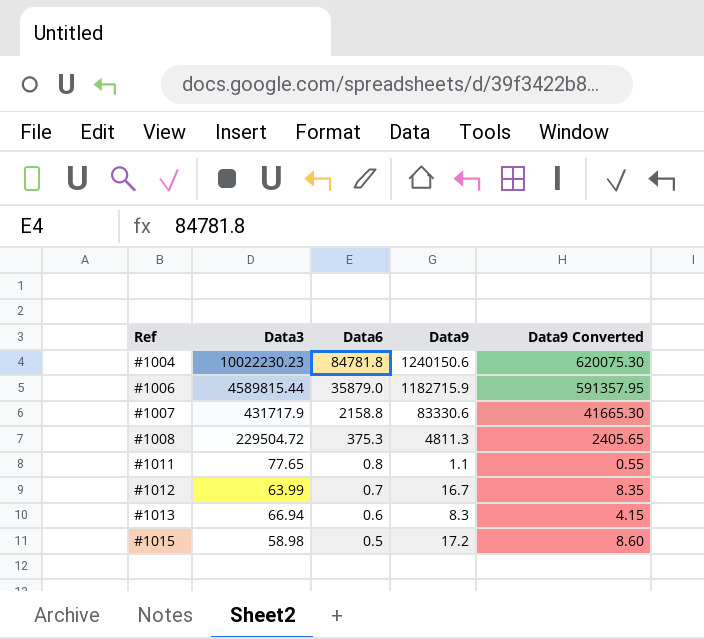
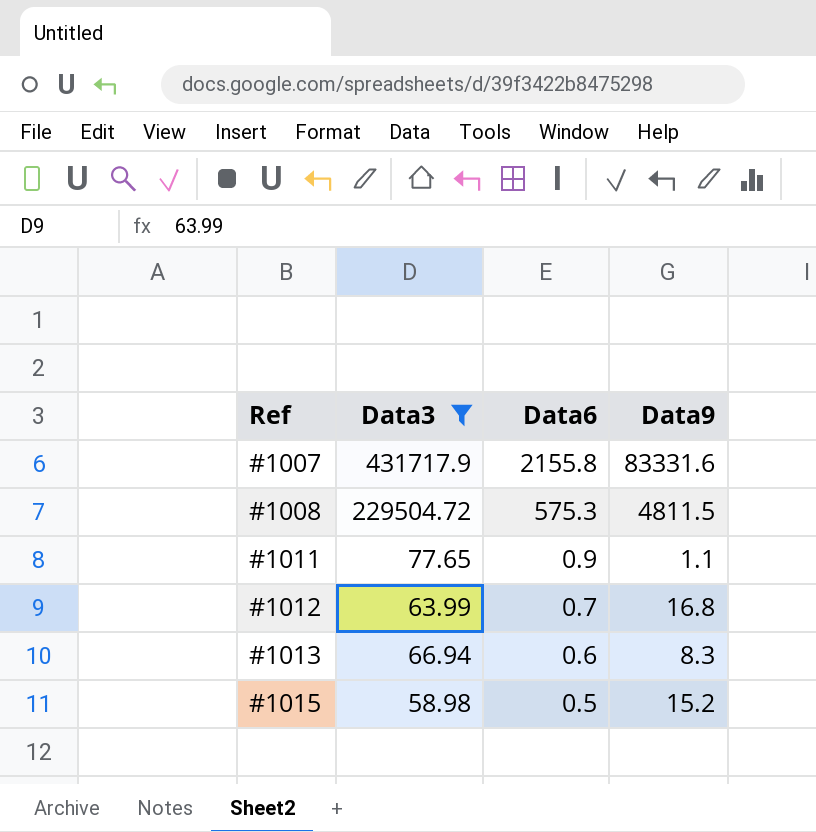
filter: none -> Data3 <= 431717.9
column Data9 Converted | formula: [Data9] * 0.5 -> none
#1007 | Data6: 2158.8 -> 2155.8
#1007 | Data9: 83330.6 -> 83331.6
#1008 | Data6: 375.3 -> 575.3
#1008 | Data9: 4811.3 -> 4811.5
#1011 | Data6: 0.8 -> 0.9
#1012 | Data9: 16.7 -> 16.8
#1015 | Data9: 17.2 -> 15.2

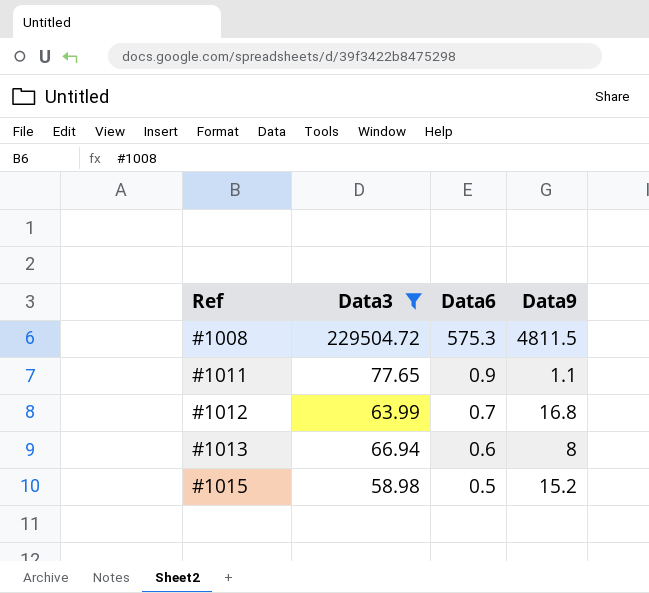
row #1007: 431717.9 | 2155.8 | 83331.6 -> none
#1013 | Data9: 8.3 -> 8

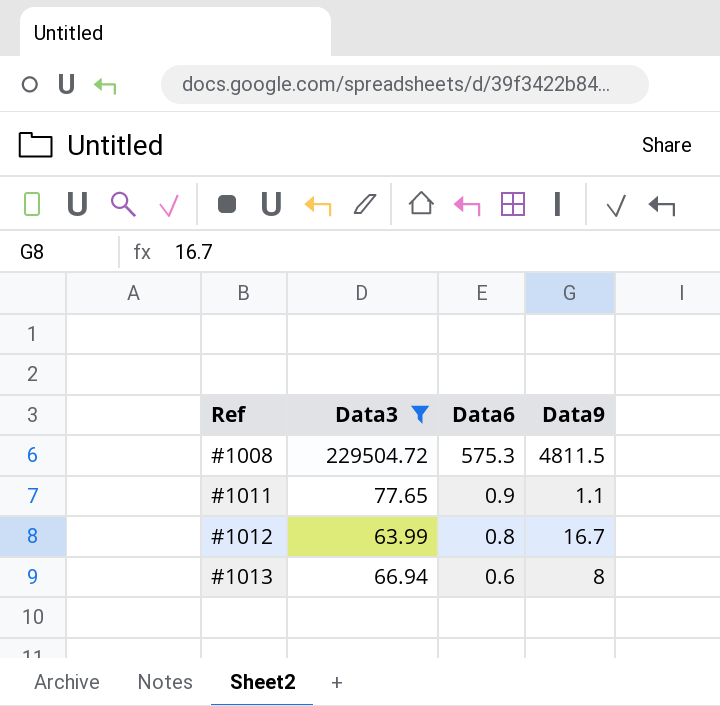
row #1015: 58.98 | 0.5 | 15.2 -> none
#1012 | Data6: 0.7 -> 0.8
#1012 | Data9: 16.8 -> 16.7

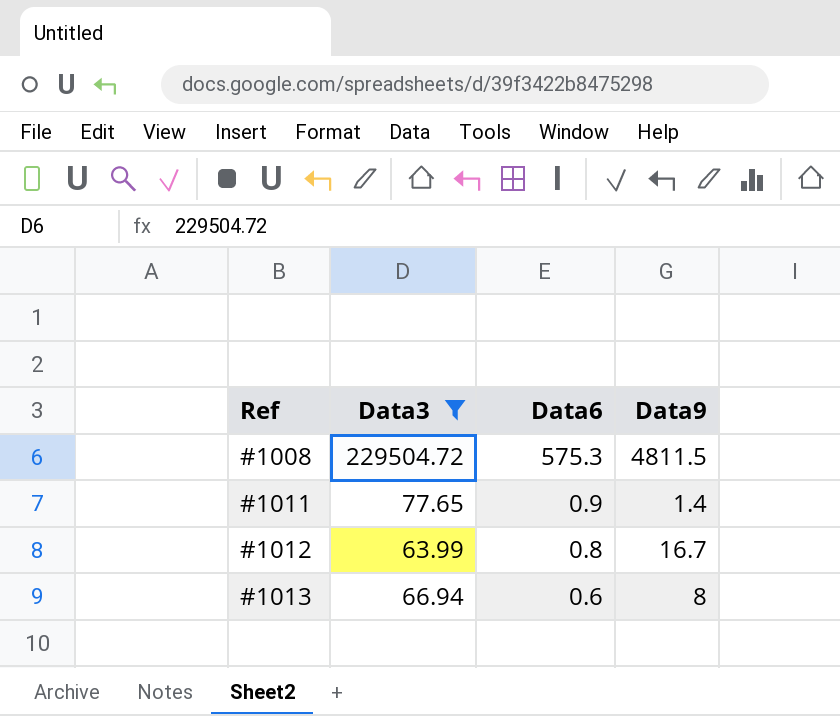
#1011 | Data9: 1.1 -> 1.4

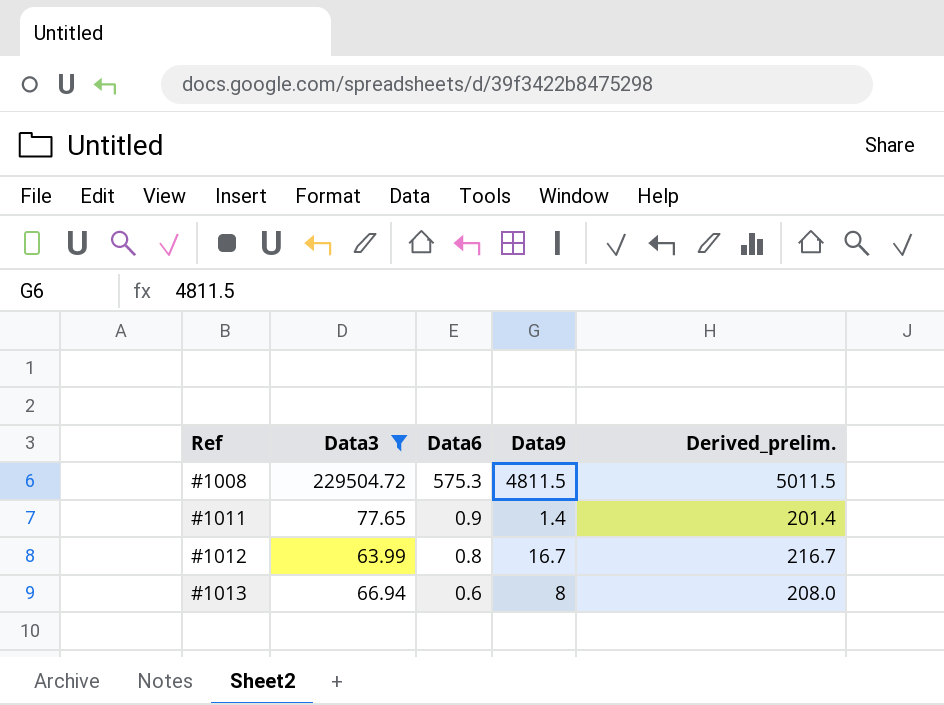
column Derived_prelim. | formula: none -> [Data9] + 200

